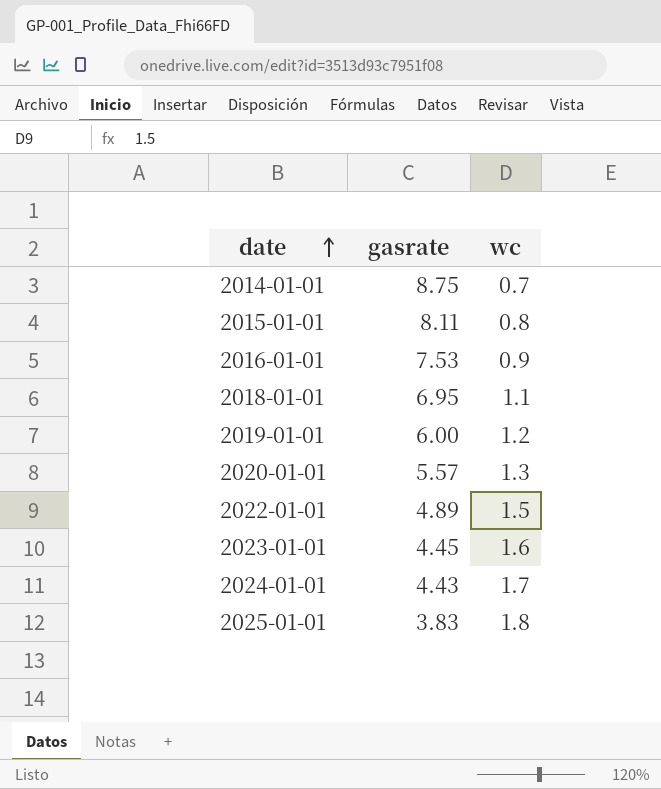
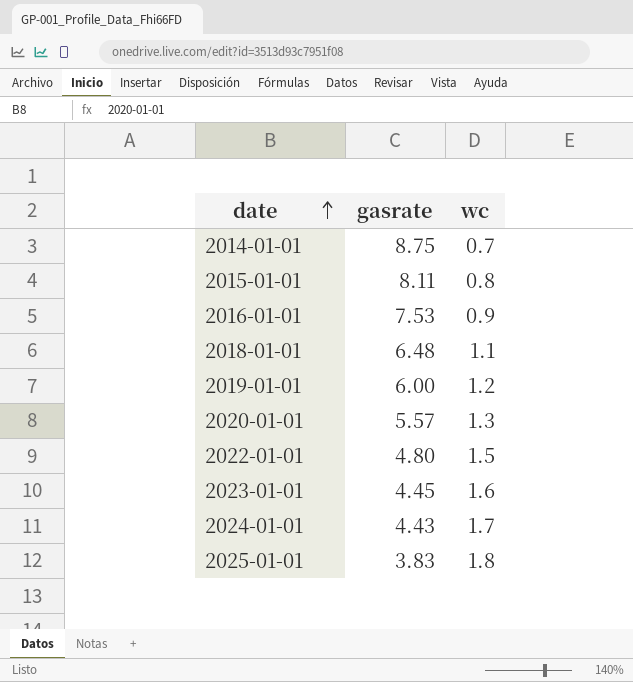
2018-01-01 | gasrate: 6.95 -> 6.48
2022-01-01 | gasrate: 4.89 -> 4.80

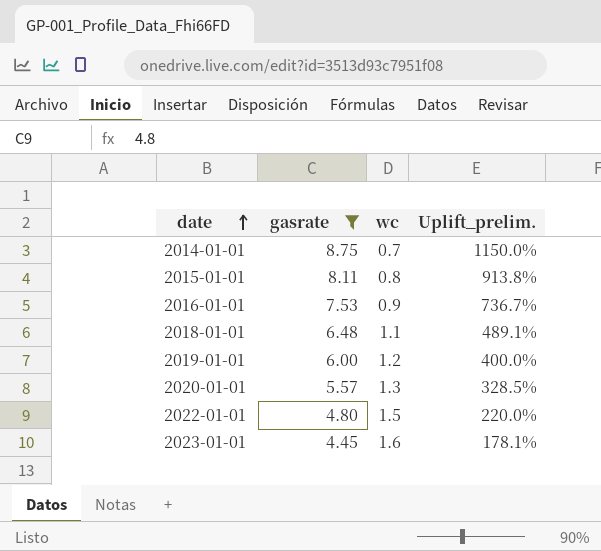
filter: none -> gasrate >= 4.45
column Uplift_prelim. | formula: none -> ([gasrate] - [wc]) / [wc]

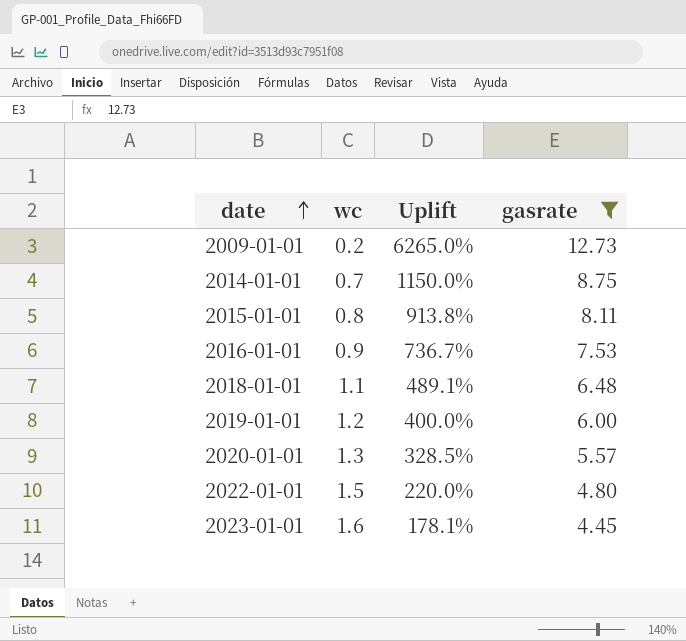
column name: Uplift_prelim. -> Uplift
column gasrate | position: 2 -> 4
row 2009-01-01: none -> 0.2 | 6265.0% | 12.73

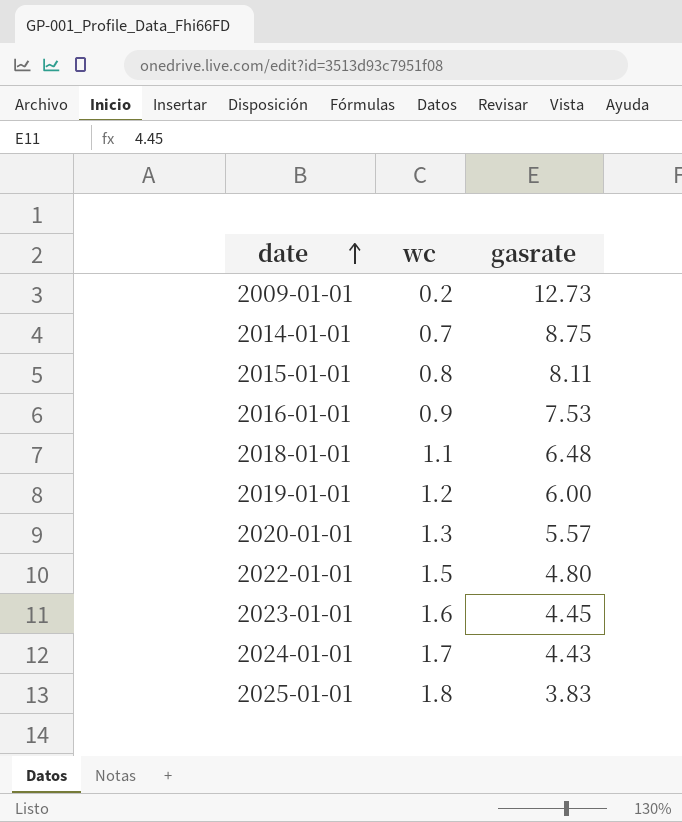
filter: gasrate >= 4.45 -> none
column Uplift | formula: ([gasrate] - [wc]) / [wc] -> none

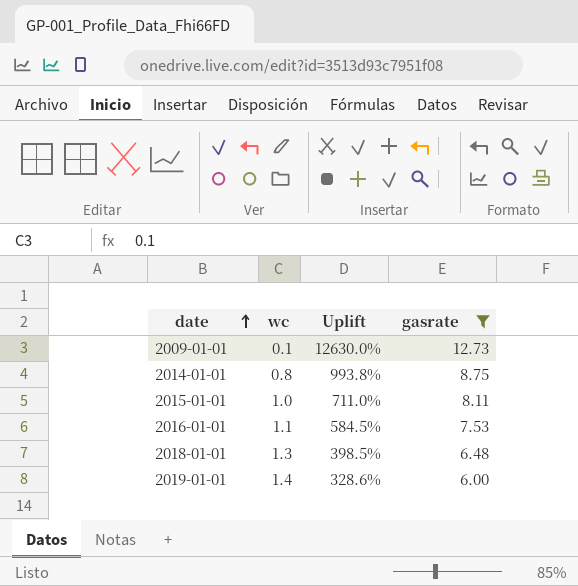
filter: none -> gasrate >= 6.00
column Uplift | formula: none -> ([gasrate] - [wc]) / [wc]
2009-01-01 | wc: 0.2 -> 0.1
2014-01-01 | wc: 0.7 -> 0.8
2015-01-01 | wc: 0.8 -> 1.0
2016-01-01 | wc: 0.9 -> 1.1
2018-01-01 | wc: 1.1 -> 1.3
2019-01-01 | wc: 1.2 -> 1.4

